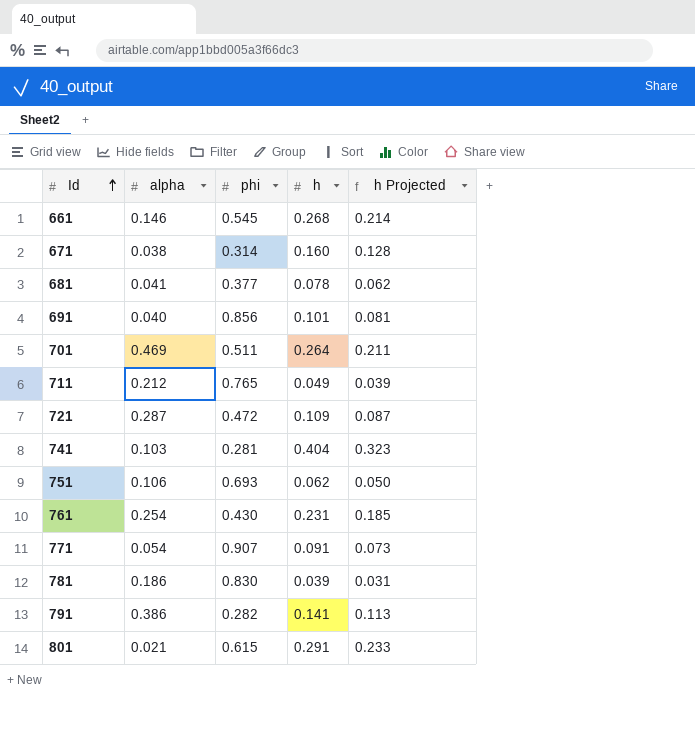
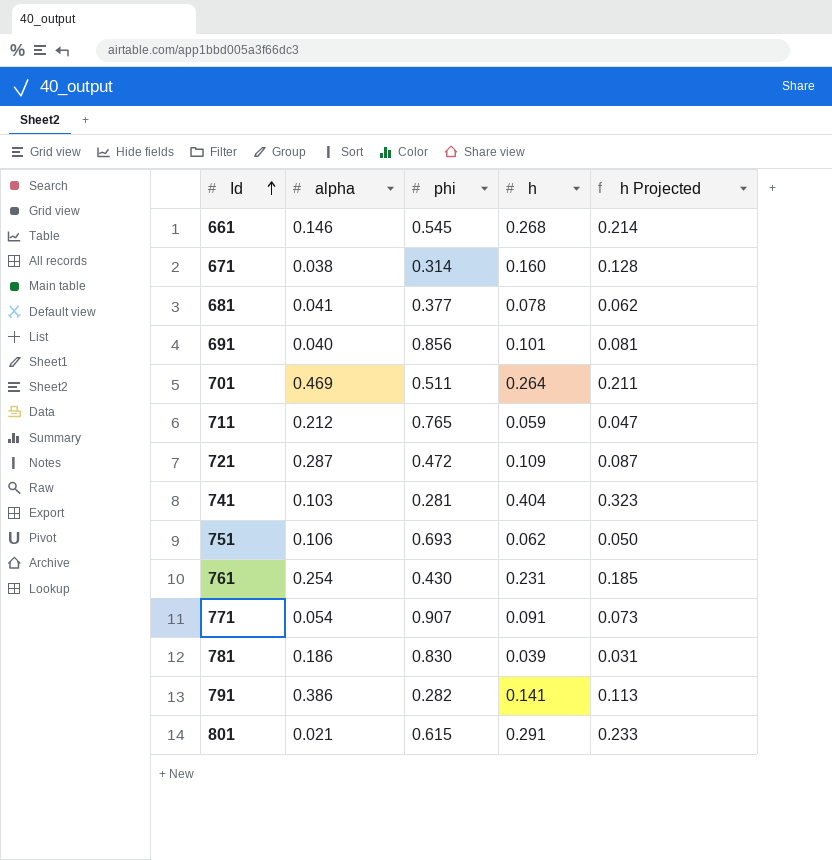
711 | h: 0.049 -> 0.059
711 | h Projected: 0.039 -> 0.047

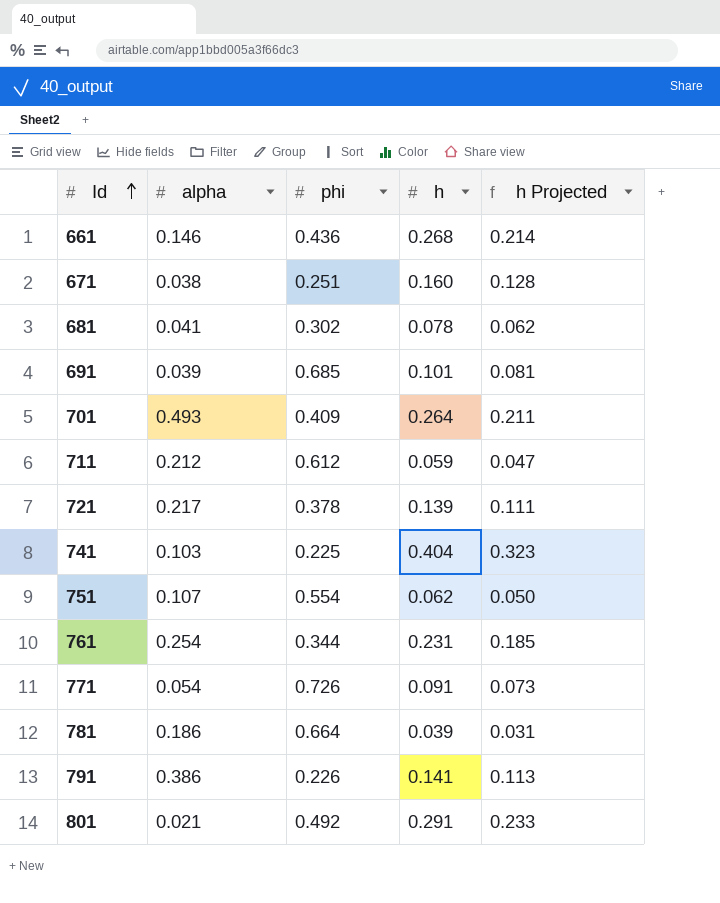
661 | phi: 0.545 -> 0.436
671 | phi: 0.314 -> 0.251
681 | phi: 0.377 -> 0.302
691 | alpha: 0.040 -> 0.039
691 | phi: 0.856 -> 0.685
701 | alpha: 0.469 -> 0.493
701 | phi: 0.511 -> 0.409
711 | phi: 0.765 -> 0.612
721 | alpha: 0.287 -> 0.217
721 | phi: 0.472 -> 0.378
721 | h: 0.109 -> 0.139
721 | h Projected: 0.087 -> 0.111
741 | phi: 0.281 -> 0.225
751 | alpha: 0.106 -> 0.107
751 | phi: 0.693 -> 0.554
761 | phi: 0.430 -> 0.344
771 | phi: 0.907 -> 0.726
781 | phi: 0.830 -> 0.664
791 | phi: 0.282 -> 0.226
801 | phi: 0.615 -> 0.492

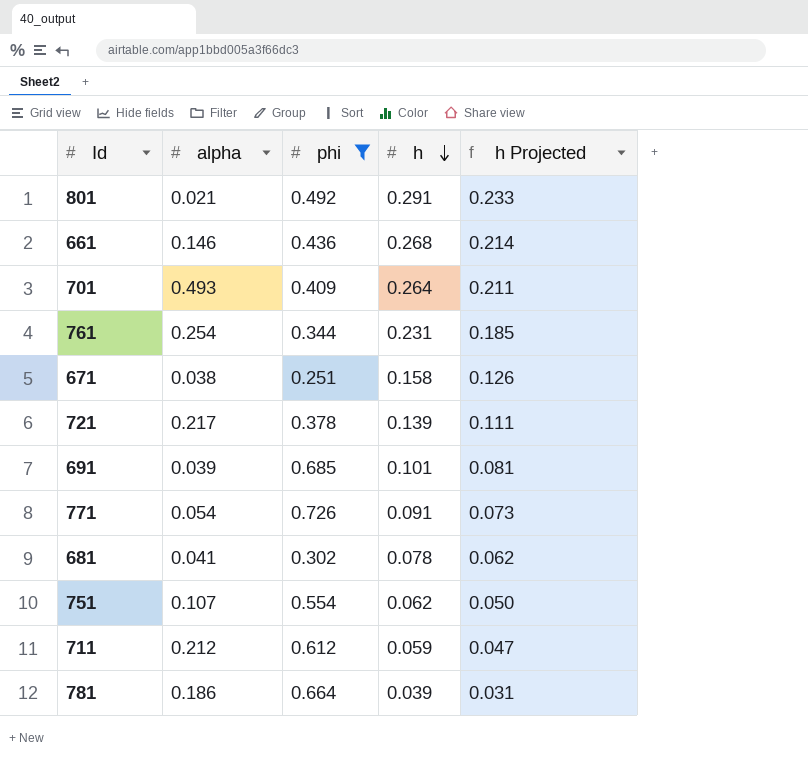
filter: none -> phi >= 0.251
row order: Id ascending -> h descending
671 | h: 0.160 -> 0.158
671 | h Projected: 0.128 -> 0.126

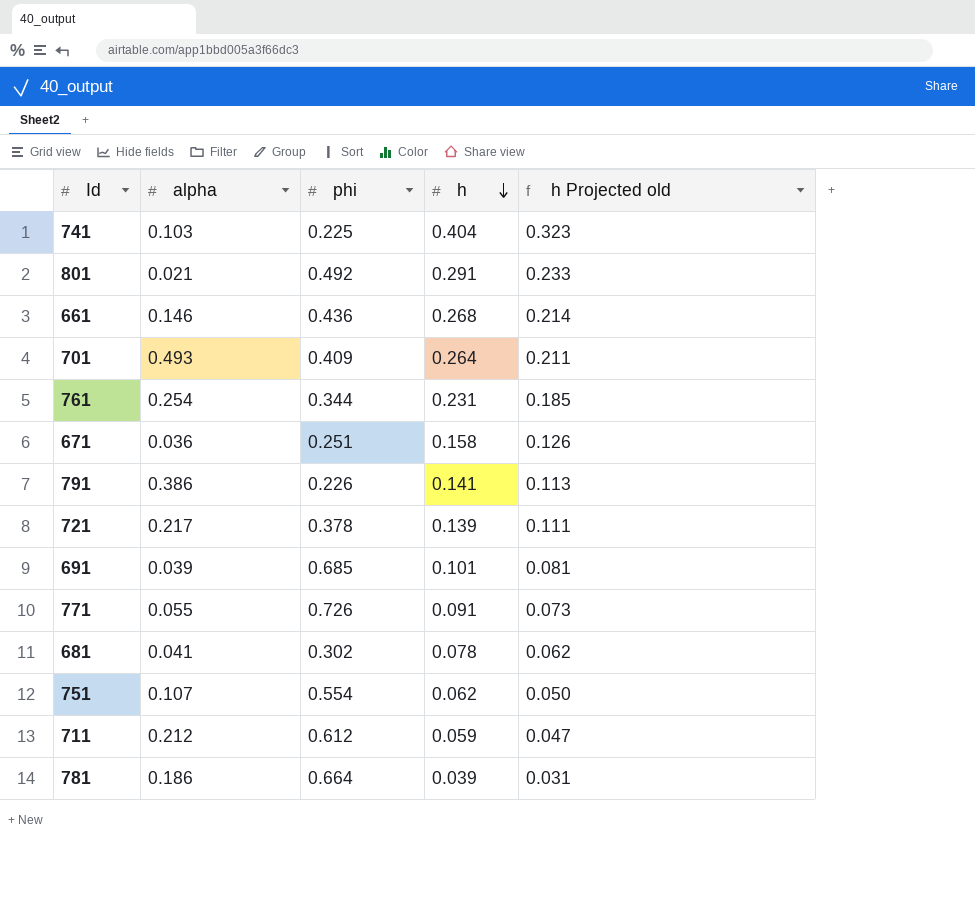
filter: phi >= 0.251 -> none
column name: h Projected -> h Projected old
671 | alpha: 0.038 -> 0.036
771 | alpha: 0.054 -> 0.055

